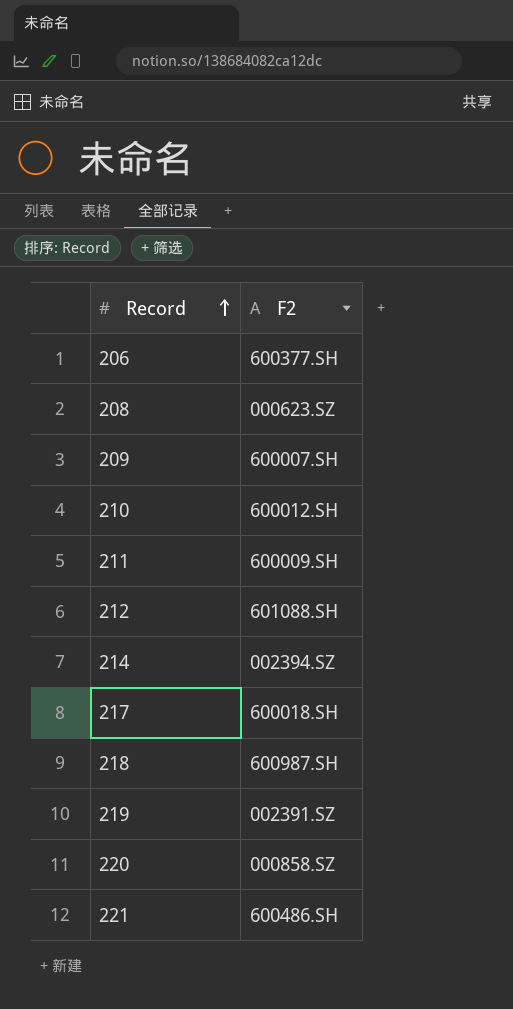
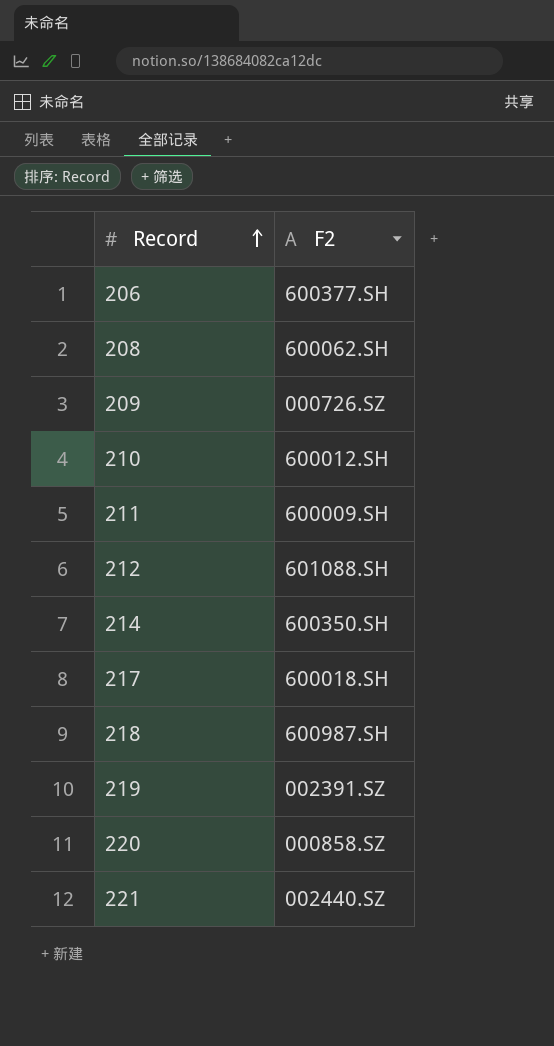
208 | F2: 000623.SZ -> 600062.SH
209 | F2: 600007.SH -> 000726.SZ
214 | F2: 002394.SZ -> 600350.SH
221 | F2: 600486.SH -> 002440.SZ

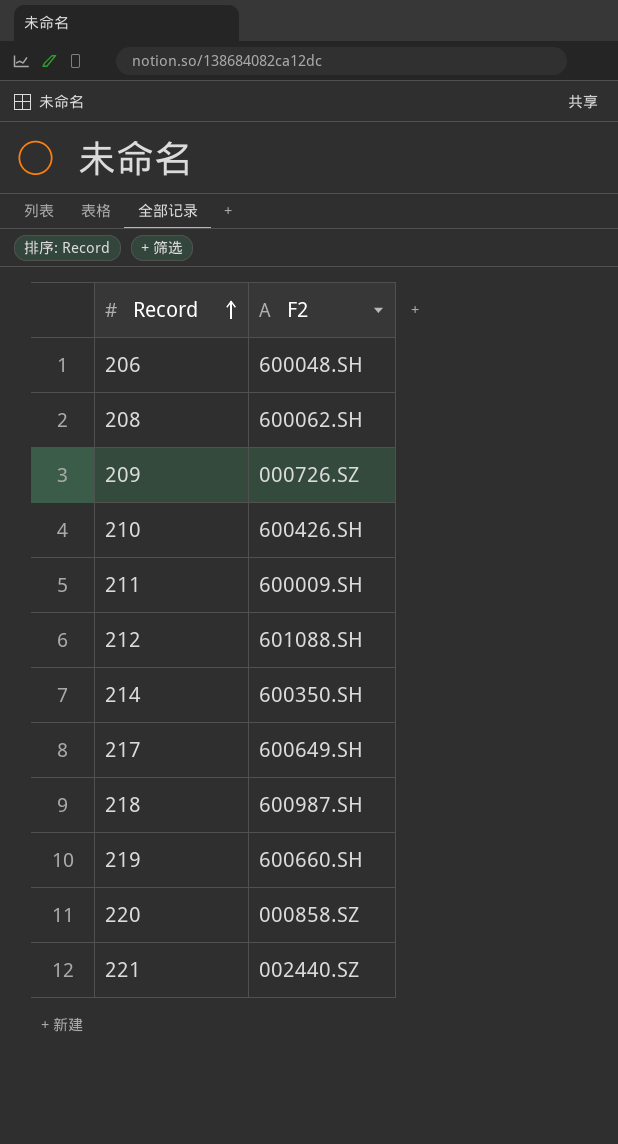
206 | F2: 600377.SH -> 600048.SH
210 | F2: 600012.SH -> 600426.SH
217 | F2: 600018.SH -> 600649.SH
219 | F2: 002391.SZ -> 600660.SH

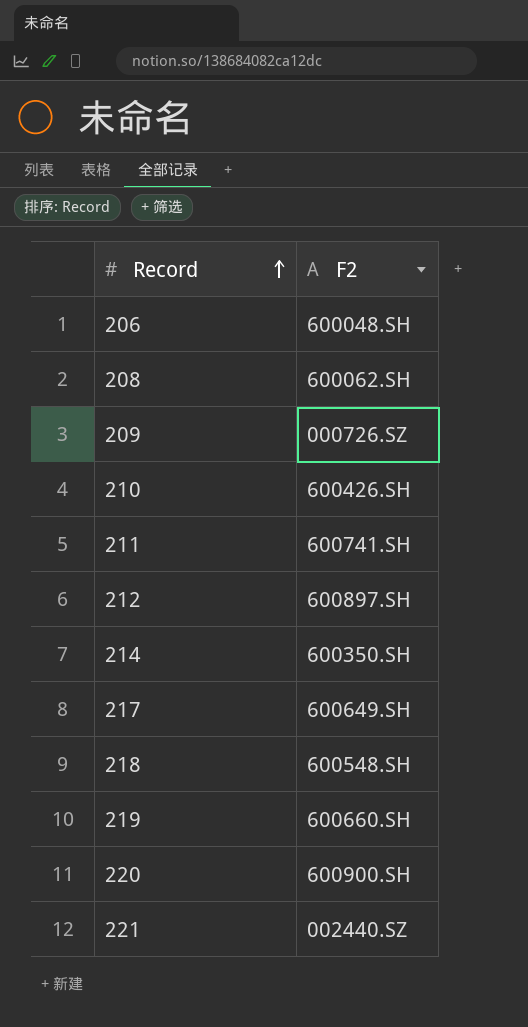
211 | F2: 600009.SH -> 600741.SH
212 | F2: 601088.SH -> 600897.SH
218 | F2: 600987.SH -> 600548.SH
220 | F2: 000858.SZ -> 600900.SH

